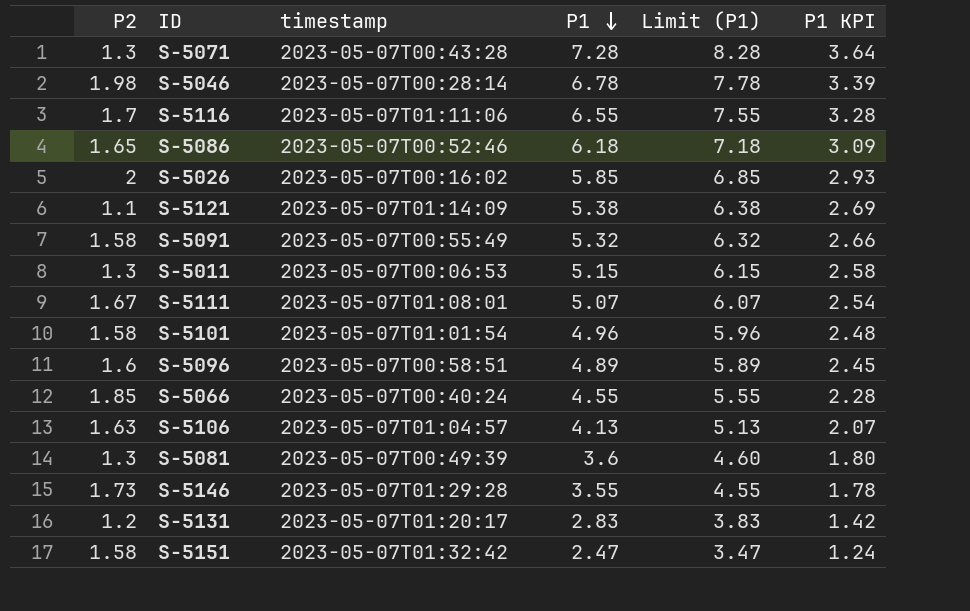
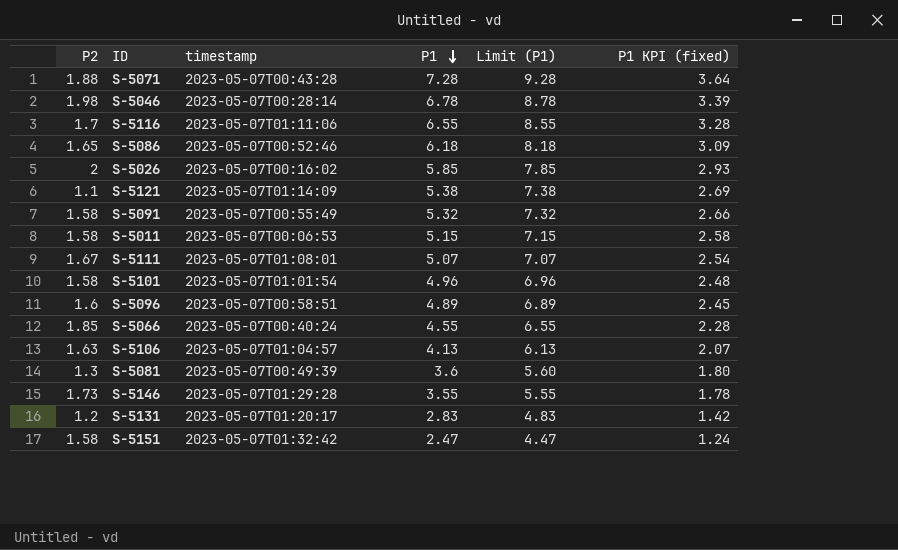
column Limit (P1) | formula: [P1] + 1 -> [P1] + 2
column name: P1 KPI -> P1 KPI (fixed)
S-5071 | P2: 1.3 -> 1.88
S-5011 | P2: 1.3 -> 1.58

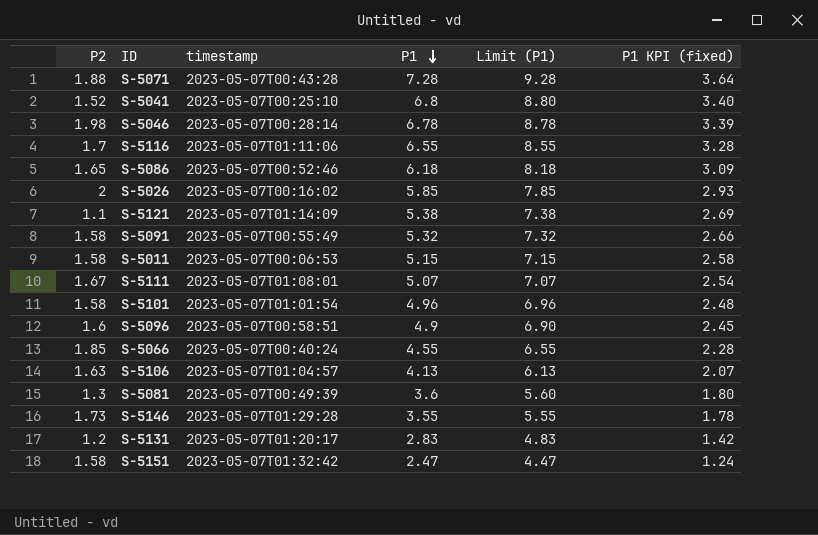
row S-5041: none -> 1.52 | 2023-05-07T00:25:10 | 6.8 | 8.80 | 3.40
S-5096 | P1: 4.89 -> 4.9
S-5096 | Limit (P1): 6.89 -> 6.90

